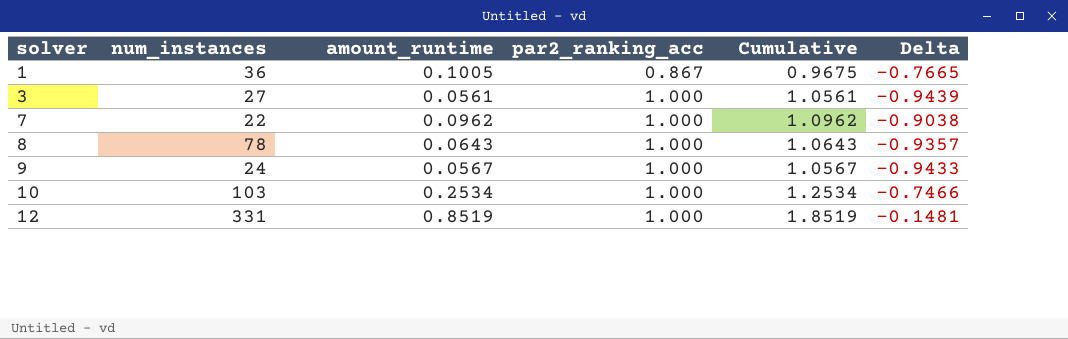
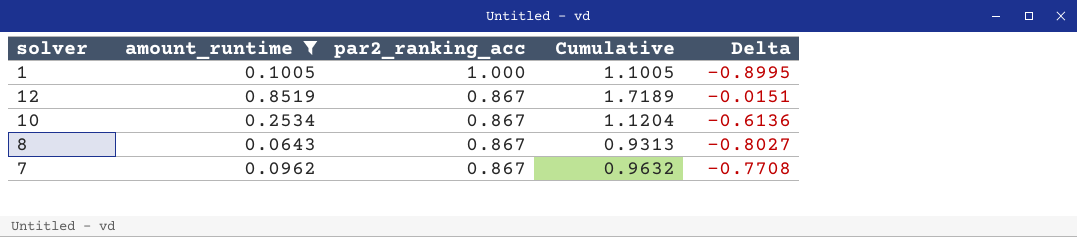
filter: none -> amount_runtime >= 0.0643
row order: solver ascending -> par2_ranking_acc descending
column num_instances | position: 2 -> none
1 | par2_ranking_acc: 0.867 -> 1.000
1 | Cumulative: 0.9675 -> 1.1005
1 | Delta: -0.7665 -> -0.8995
12 | par2_ranking_acc: 1.000 -> 0.867
12 | Cumulative: 1.8519 -> 1.7189
12 | Delta: -0.1481 -> -0.0151
10 | par2_ranking_acc: 1.000 -> 0.867
10 | Cumulative: 1.2534 -> 1.1204
10 | Delta: -0.7466 -> -0.6136
8 | par2_ranking_acc: 1.000 -> 0.867
8 | Cumulative: 1.0643 -> 0.9313
8 | Delta: -0.9357 -> -0.8027
7 | par2_ranking_acc: 1.000 -> 0.867
7 | Cumulative: 1.0962 -> 0.9632
7 | Delta: -0.9038 -> -0.7708

